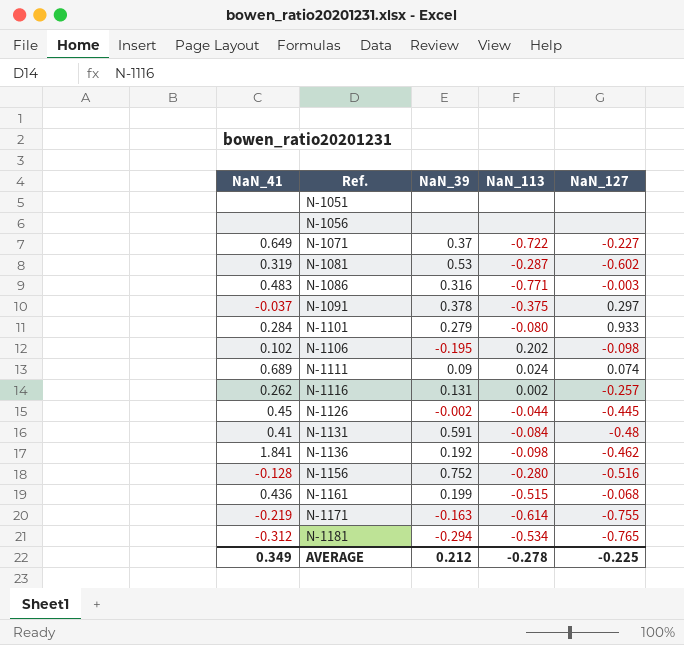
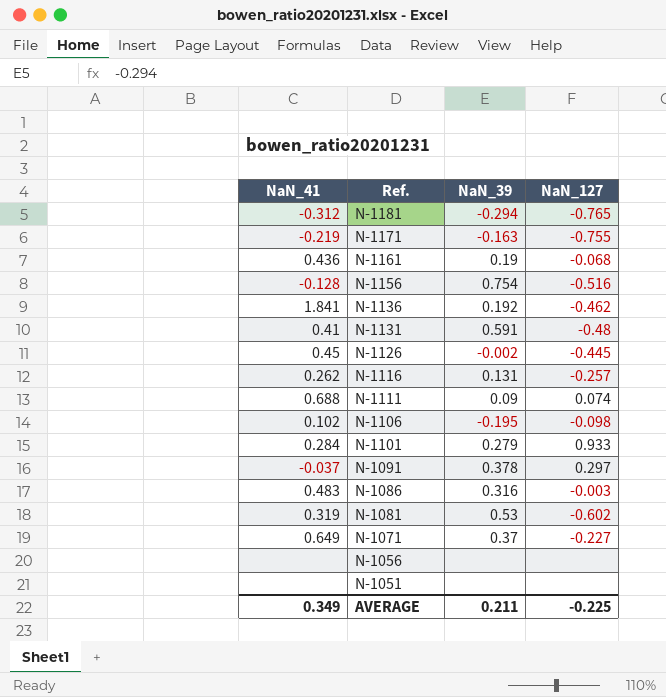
row order: Ref. ascending -> Ref. descending
column NaN_113 | position: 4 -> none
N-1161 | NaN_39: 0.199 -> 0.19
N-1156 | NaN_39: 0.752 -> 0.754
N-1111 | NaN_41: 0.689 -> 0.688
AVERAGE | NaN_39: 0.212 -> 0.211

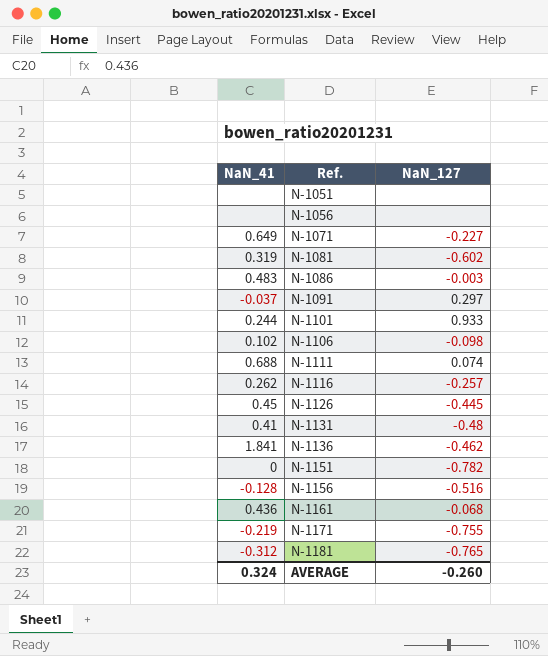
row order: Ref. descending -> Ref. ascending
column NaN_39 | position: 3 -> none
N-1101 | NaN_41: 0.284 -> 0.244
row N-1151: none -> 0 | -0.782
AVERAGE | NaN_41: 0.349 -> 0.324
AVERAGE | NaN_127: -0.225 -> -0.260

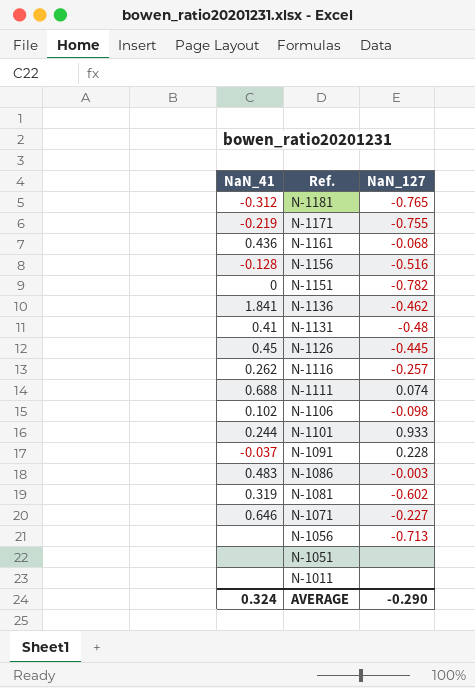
row order: Ref. ascending -> Ref. descending
N-1091 | NaN_127: 0.297 -> 0.228
N-1071 | NaN_41: 0.649 -> 0.646
N-1056 | NaN_127: none -> -0.713
row N-1011: none -> none | none
AVERAGE | NaN_127: -0.260 -> -0.290

